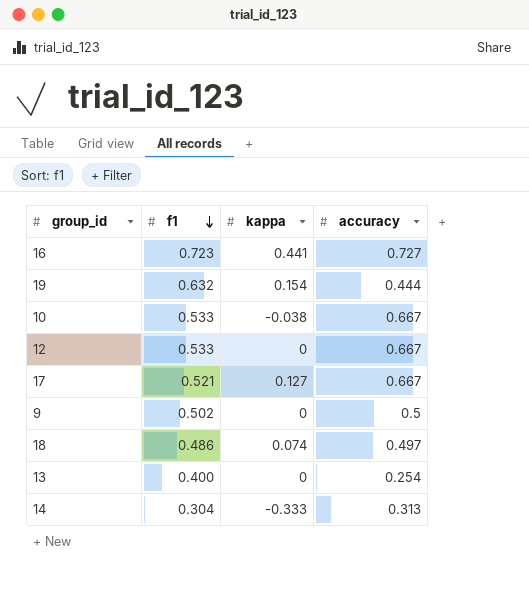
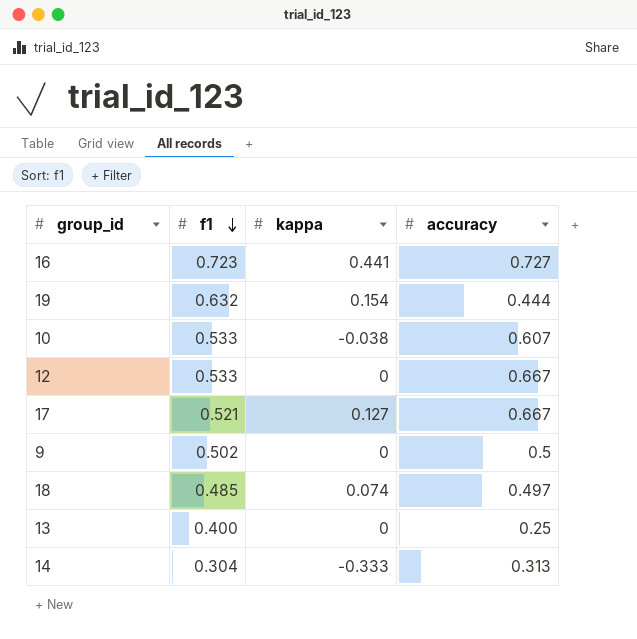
10 | accuracy: 0.667 -> 0.607
18 | f1: 0.486 -> 0.485
13 | accuracy: 0.254 -> 0.25

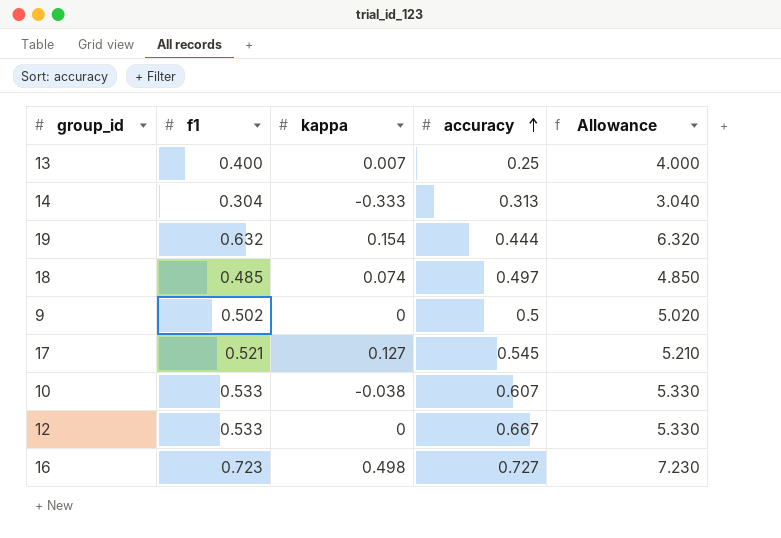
row order: f1 descending -> accuracy ascending
column Allowance | formula: none -> [f1] * 10
13 | kappa: 0 -> 0.007
17 | accuracy: 0.667 -> 0.545
16 | kappa: 0.441 -> 0.498

